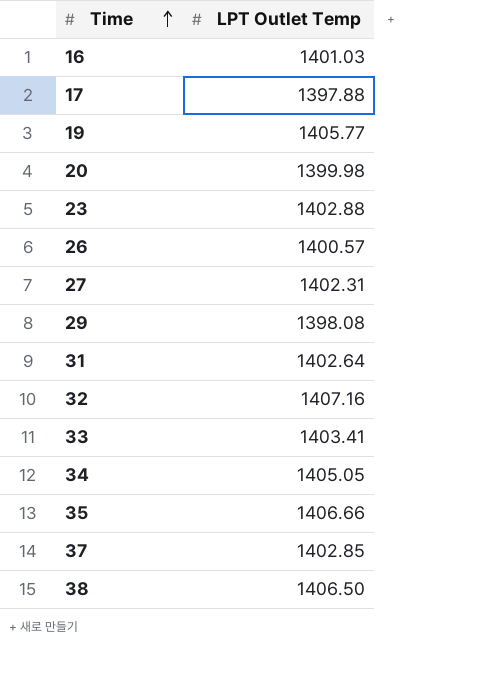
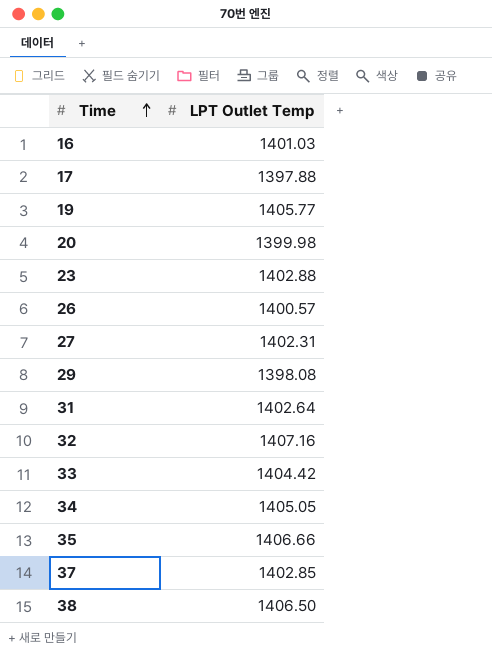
33 | LPT Outlet Temp: 1403.41 -> 1404.42

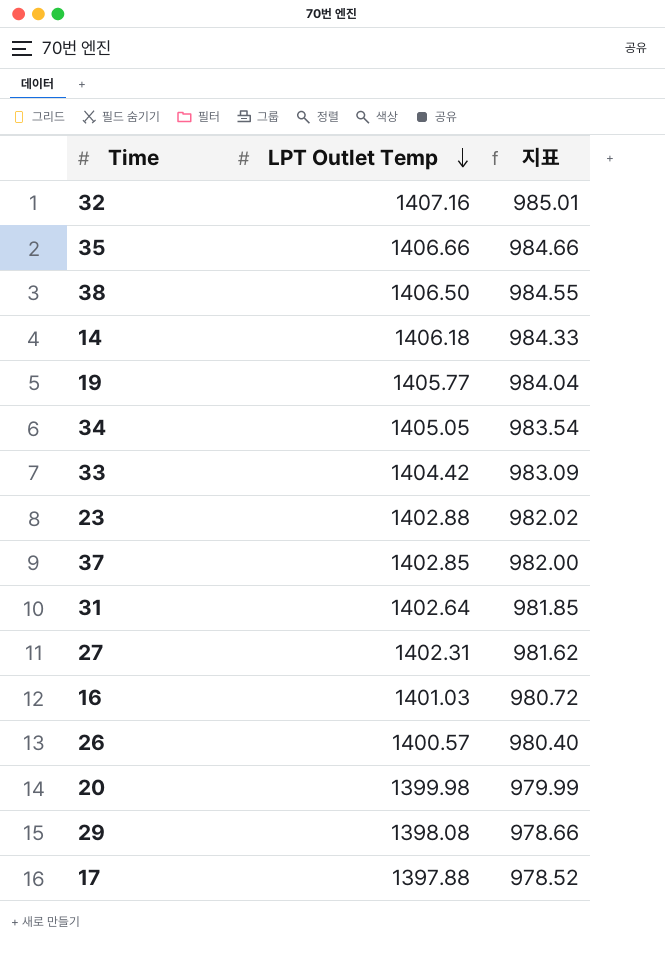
row order: Time ascending -> LPT Outlet Temp descending
column 지표 | formula: none -> [LPT Outlet Temp] * 0.7
row 14: none -> 1406.18 | 984.33

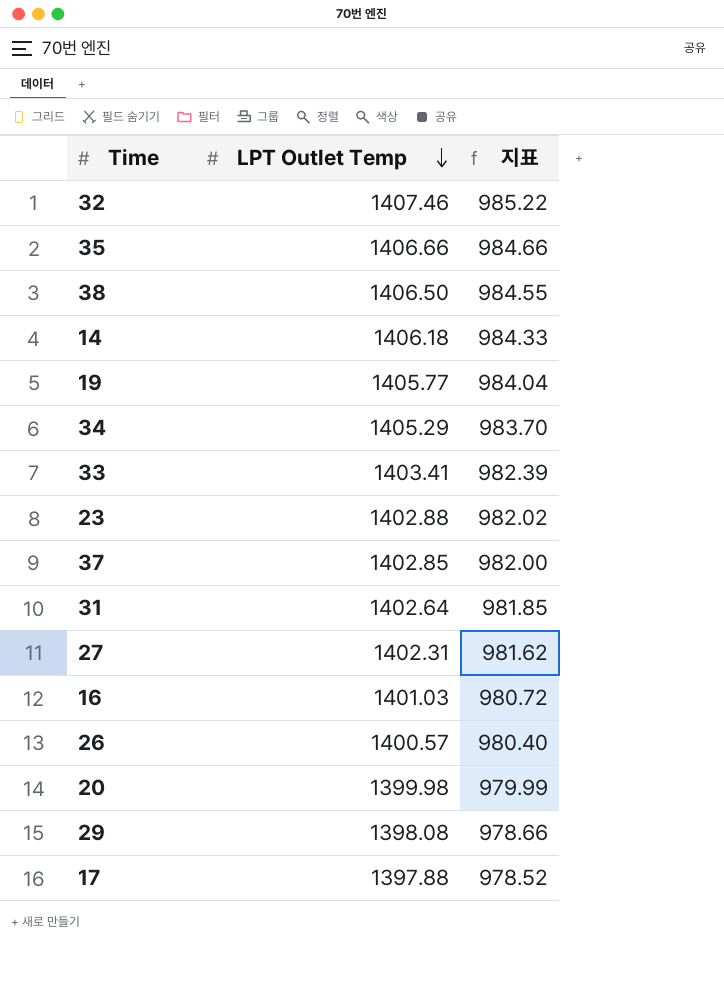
32 | LPT Outlet Temp: 1407.16 -> 1407.46
32 | 지표: 985.01 -> 985.22
34 | LPT Outlet Temp: 1405.05 -> 1405.29
34 | 지표: 983.54 -> 983.70
33 | LPT Outlet Temp: 1404.42 -> 1403.41
33 | 지표: 983.09 -> 982.39

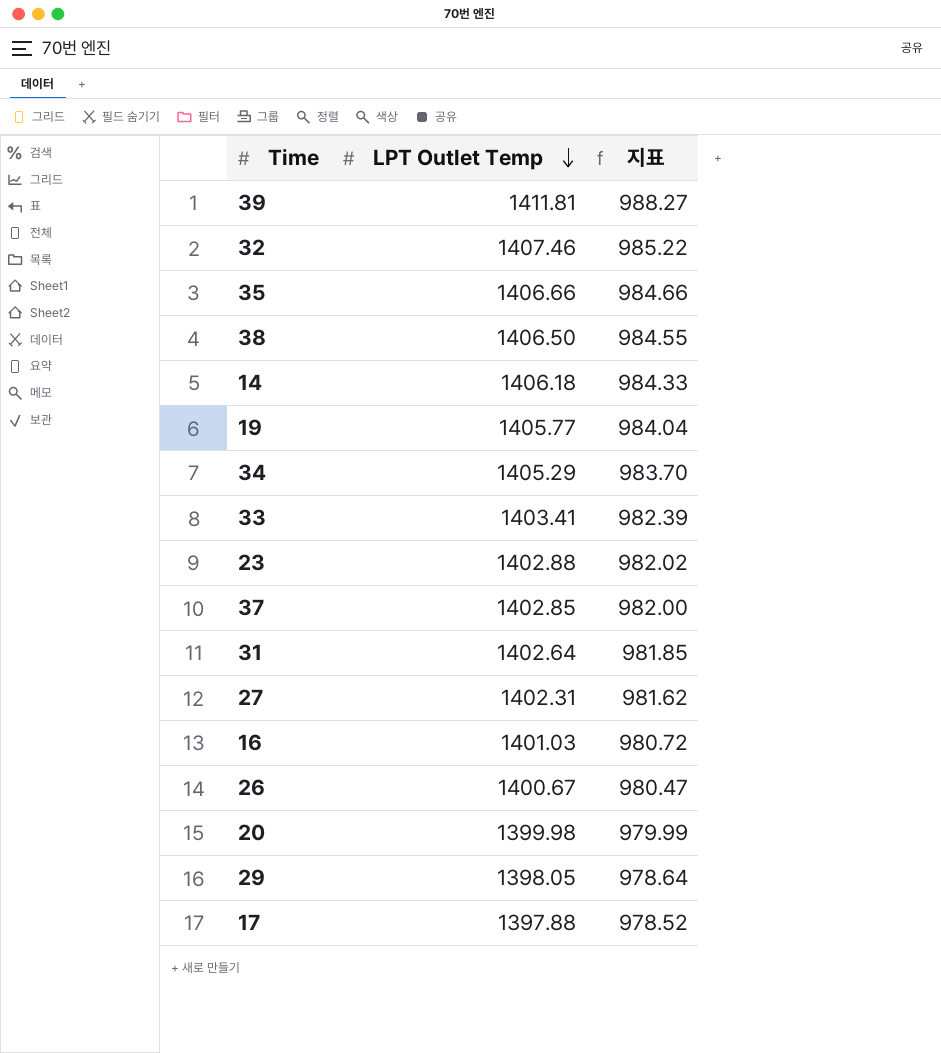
row 39: none -> 1411.81 | 988.27
26 | LPT Outlet Temp: 1400.57 -> 1400.67
26 | 지표: 980.40 -> 980.47
29 | LPT Outlet Temp: 1398.08 -> 1398.05
29 | 지표: 978.66 -> 978.64

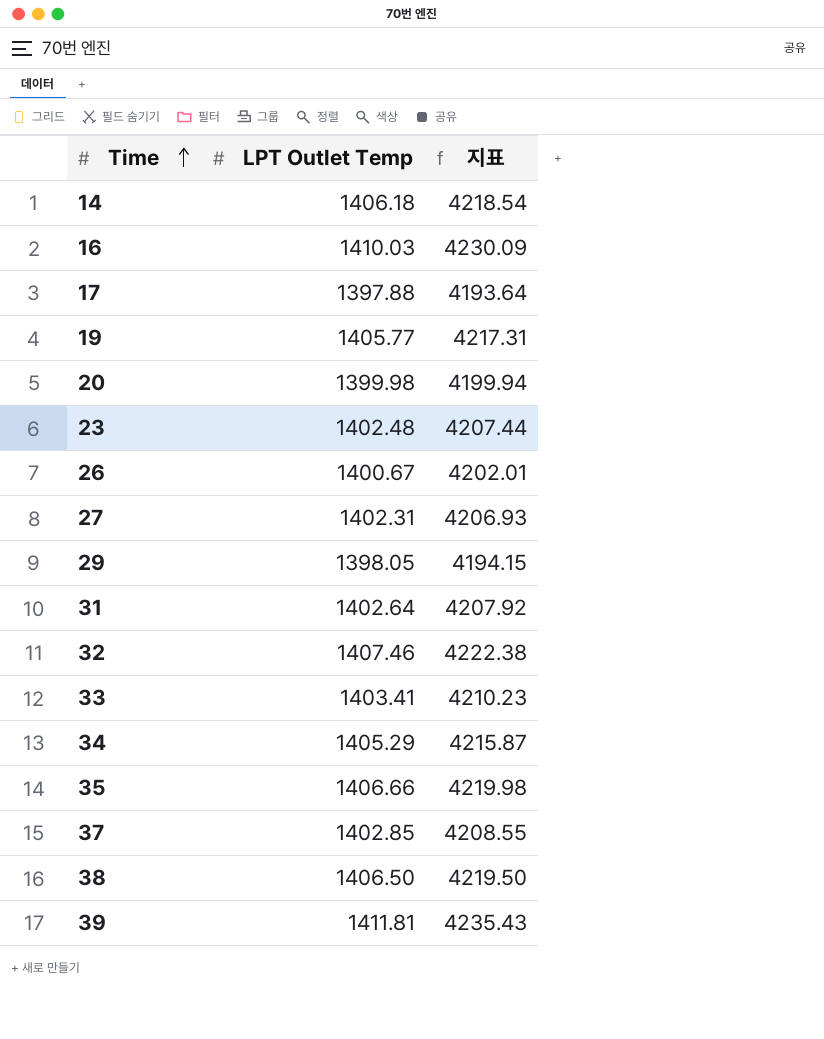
row order: LPT Outlet Temp descending -> Time ascending
column 지표 | formula: [LPT Outlet Temp] * 0.7 -> [LPT Outlet Temp] * 3
16 | LPT Outlet Temp: 1401.03 -> 1410.03
23 | LPT Outlet Temp: 1402.88 -> 1402.48

